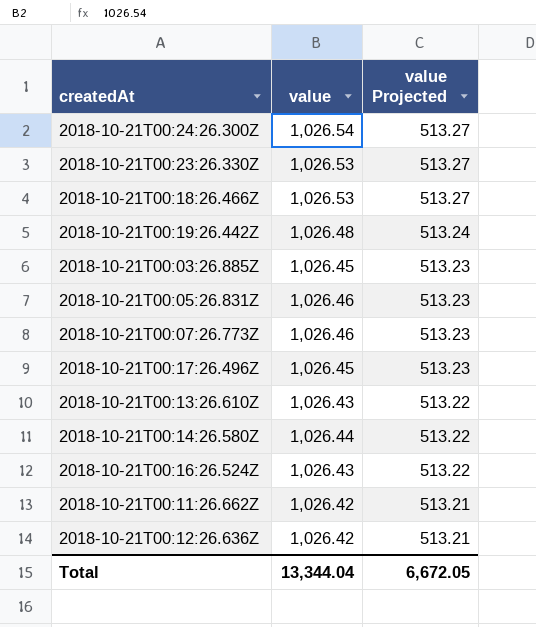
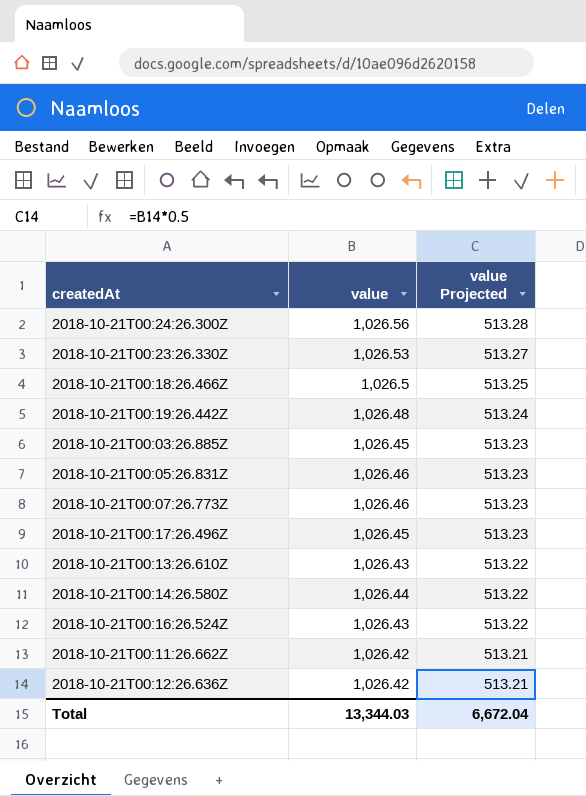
2018-10-21T00:24:26.300Z | value: 1,026.54 -> 1,026.56
2018-10-21T00:24:26.300Z | value Projected: 513.27 -> 513.28
2018-10-21T00:18:26.466Z | value: 1,026.53 -> 1,026.5
2018-10-21T00:18:26.466Z | value Projected: 513.27 -> 513.25
Total | value: 13,344.04 -> 13,344.03
Total | value Projected: 6,672.05 -> 6,672.04

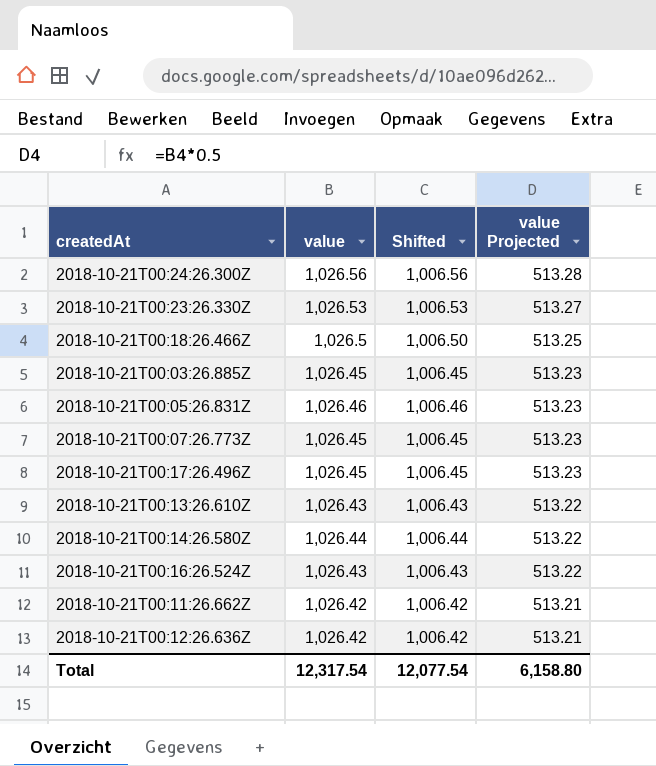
column Shifted | formula: none -> [value] - 20
row 2018-10-21T00:19:26.442Z: 1,026.48 | 513.24 -> none
2018-10-21T00:07:26.773Z | value: 1,026.46 -> 1,026.45
Total | value: 13,344.03 -> 12,317.54
Total | value Projected: 6,672.04 -> 6,158.80

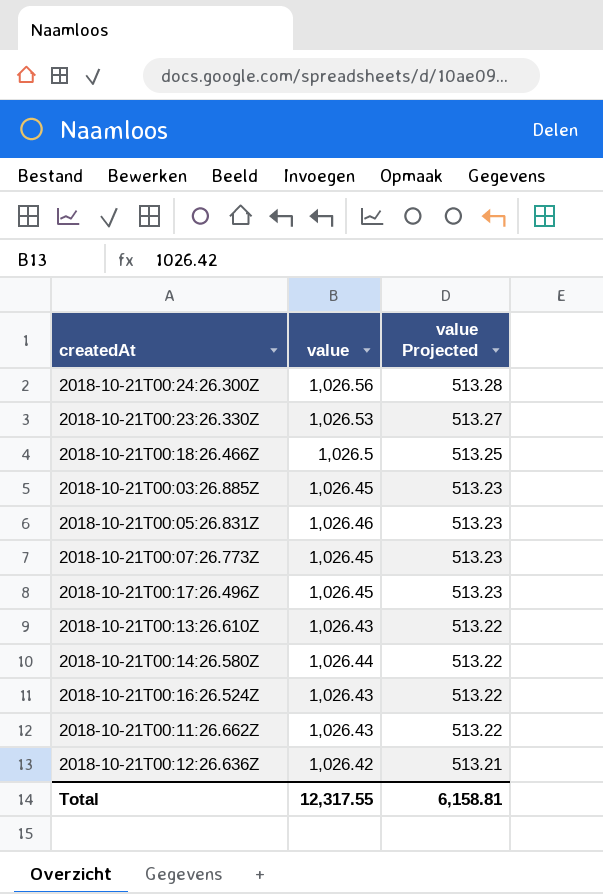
column Shifted | formula: [value] - 20 -> none
2018-10-21T00:11:26.662Z | value: 1,026.42 -> 1,026.43
2018-10-21T00:11:26.662Z | value Projected: 513.21 -> 513.22
Total | value: 12,317.54 -> 12,317.55
Total | value Projected: 6,158.80 -> 6,158.81

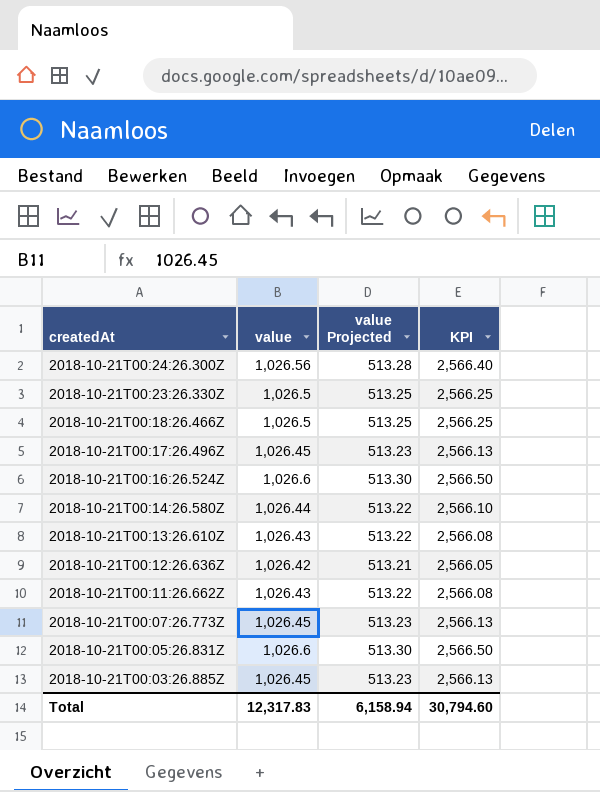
row order: value Projected descending -> createdAt descending
column KPI | formula: none -> [value] * 2.5
2018-10-21T00:23:26.330Z | value: 1,026.53 -> 1,026.5
2018-10-21T00:23:26.330Z | value Projected: 513.27 -> 513.25
2018-10-21T00:16:26.524Z | value: 1,026.43 -> 1,026.6
2018-10-21T00:16:26.524Z | value Projected: 513.22 -> 513.30
2018-10-21T00:05:26.831Z | value: 1,026.46 -> 1,026.6
2018-10-21T00:05:26.831Z | value Projected: 513.23 -> 513.30
Total | value: 12,317.55 -> 12,317.83
Total | value Projected: 6,158.81 -> 6,158.94

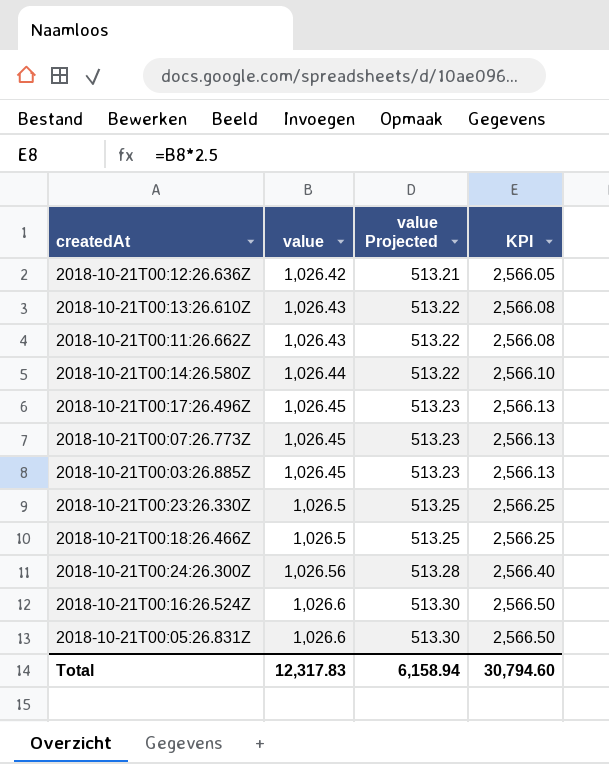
row order: createdAt descending -> value ascending

